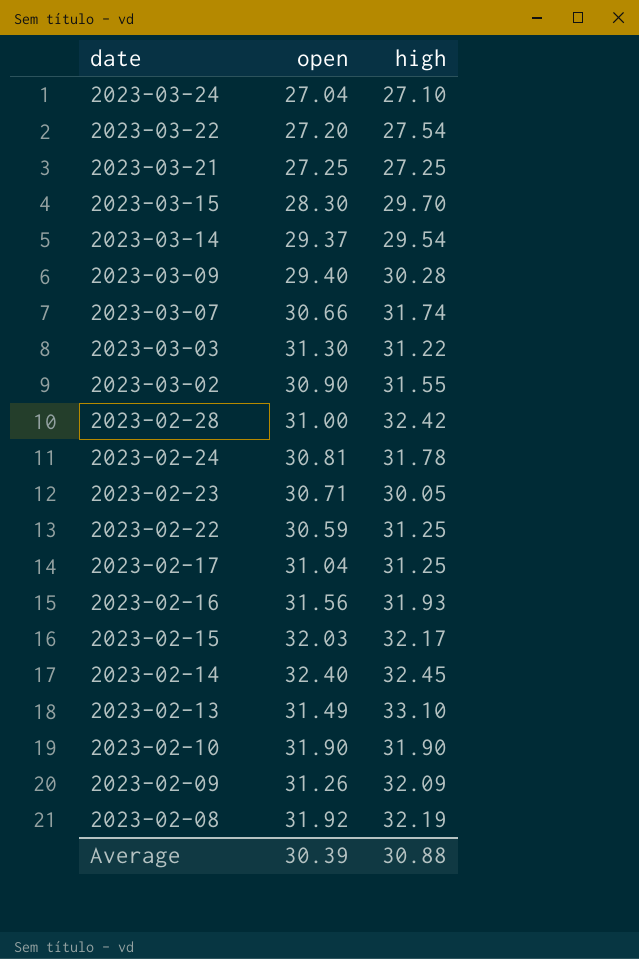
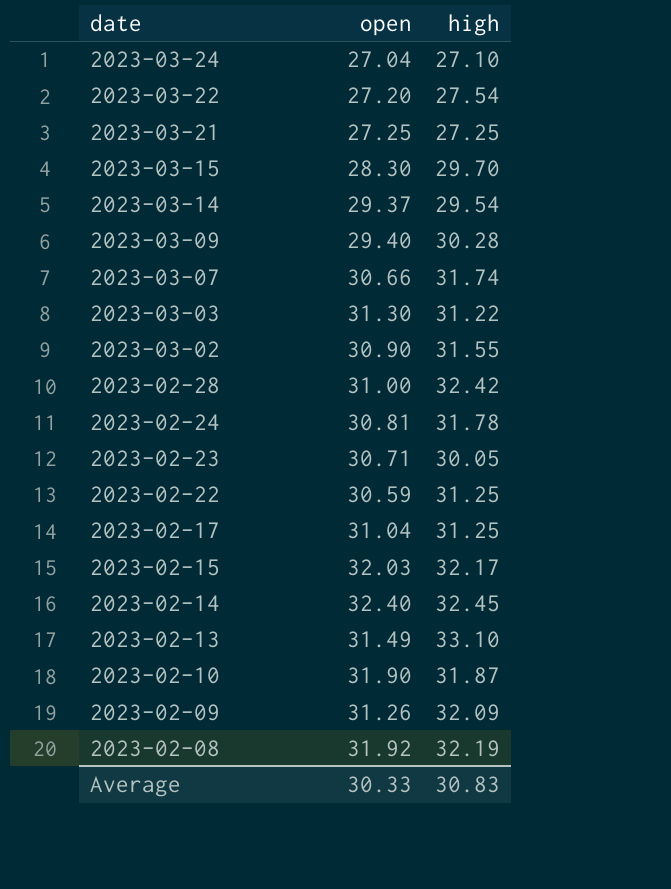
row 2023-02-16: 31.56 | 31.93 -> none
2023-02-10 | high: 31.90 -> 31.87
Average | open: 30.39 -> 30.33
Average | high: 30.88 -> 30.83

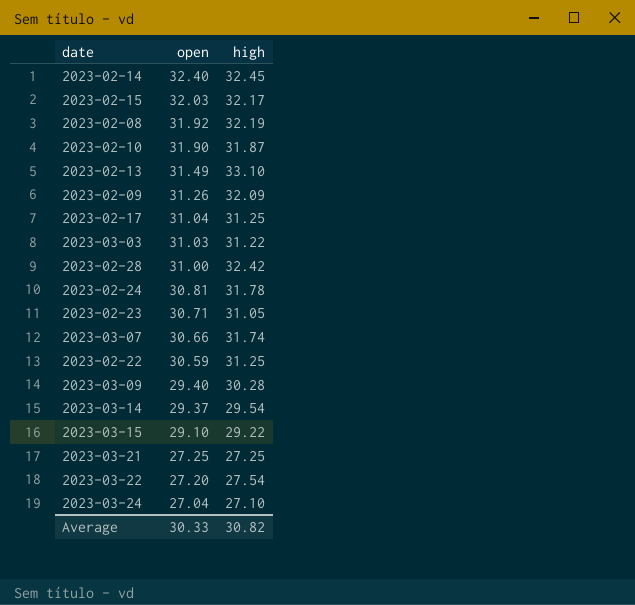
row order: date descending -> open descending
row 2023-03-02: 30.90 | 31.55 -> none
2023-03-03 | open: 31.30 -> 31.03
2023-02-23 | high: 30.05 -> 31.05
2023-03-15 | open: 28.30 -> 29.10
2023-03-15 | high: 29.70 -> 29.22
Average | high: 30.83 -> 30.82

